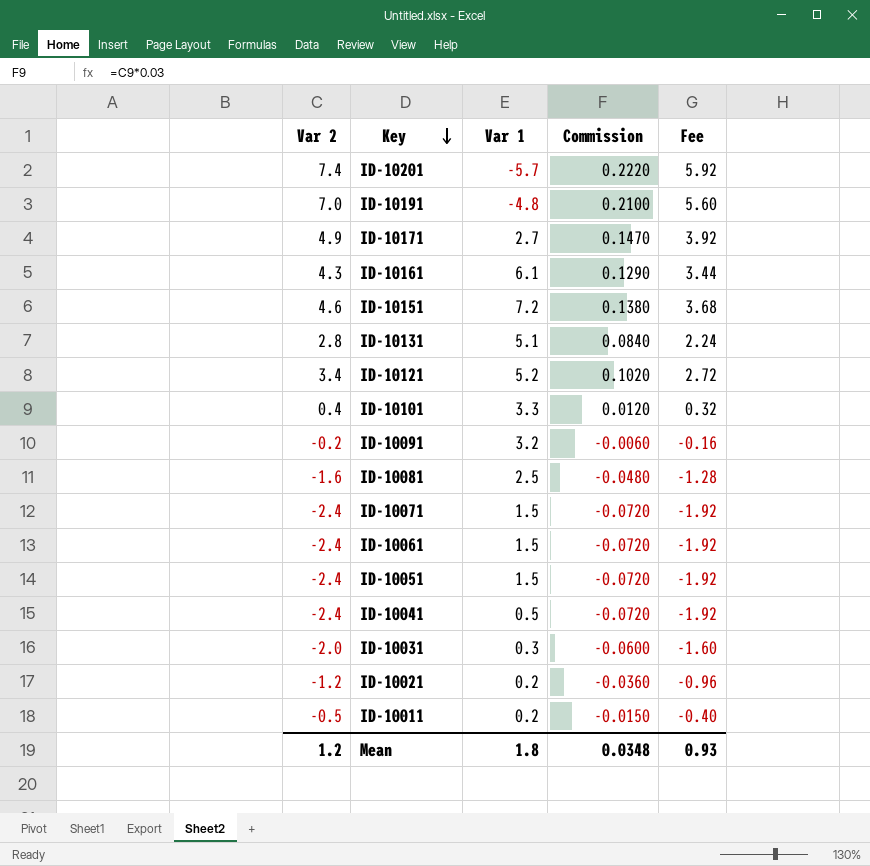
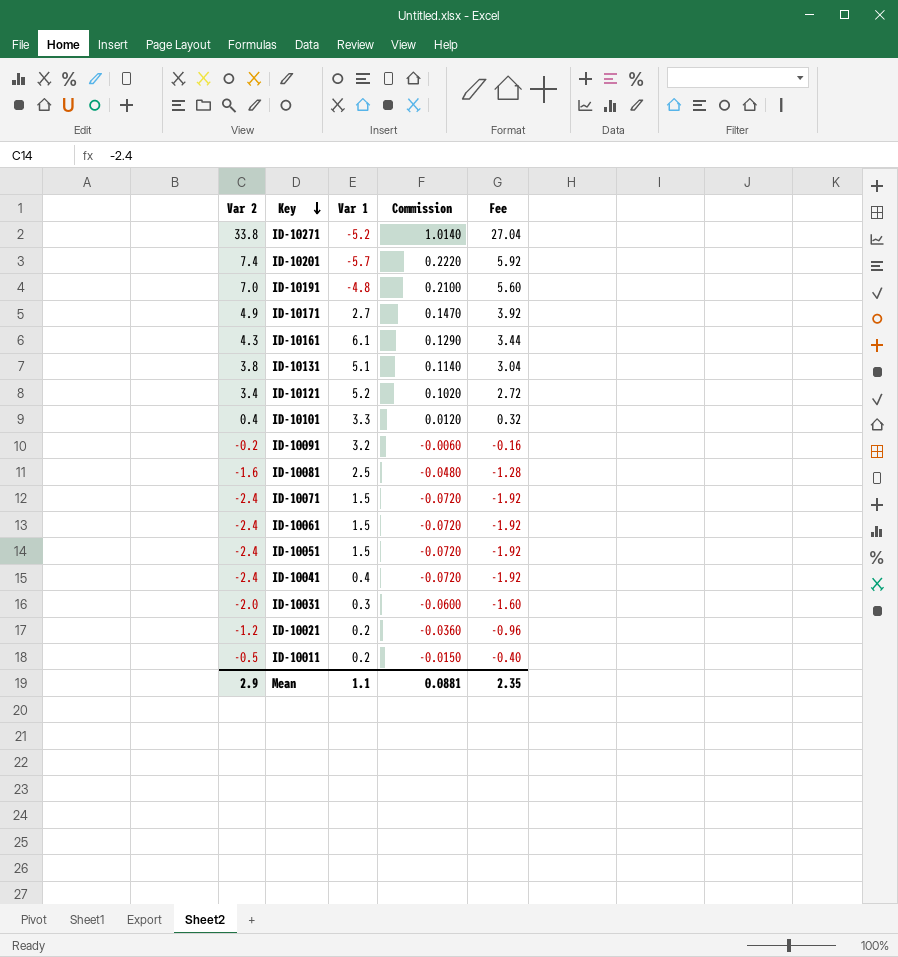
row ID-10151: 4.6 | 7.2 | 0.1380 | 3.68 -> none
row ID-10271: none -> 33.8 | -5.2 | 1.0140 | 27.04
ID-10131 | Var 2: 2.8 -> 3.8
ID-10131 | Commission: 0.0840 -> 0.1140
ID-10131 | Fee: 2.24 -> 3.04
ID-10041 | Var 1: 0.5 -> 0.4
Mean | Var 2: 1.2 -> 2.9
Mean | Var 1: 1.8 -> 1.1
Mean | Commission: 0.0348 -> 0.0881
Mean | Fee: 0.93 -> 2.35

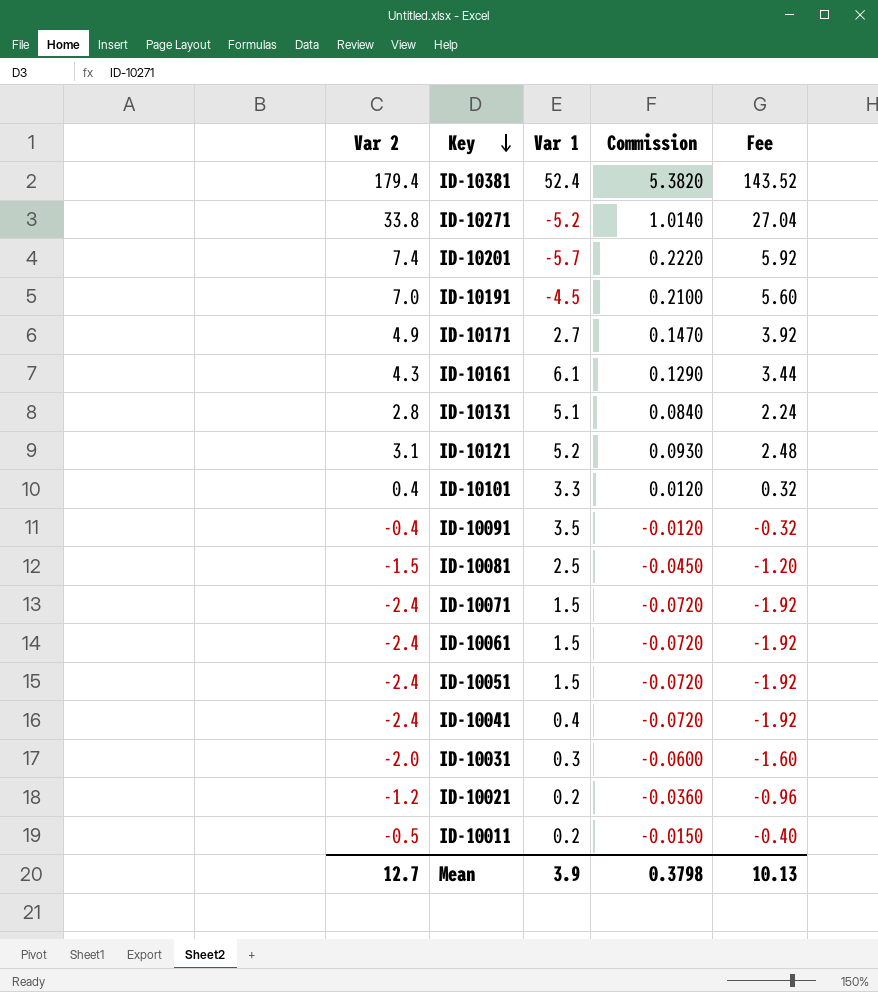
row ID-10381: none -> 179.4 | 52.4 | 5.3820 | 143.52
ID-10191 | Var 1: -4.8 -> -4.5
ID-10131 | Var 2: 3.8 -> 2.8
ID-10131 | Commission: 0.1140 -> 0.0840
ID-10131 | Fee: 3.04 -> 2.24
ID-10121 | Var 2: 3.4 -> 3.1
ID-10121 | Commission: 0.1020 -> 0.0930
ID-10121 | Fee: 2.72 -> 2.48
ID-10091 | Var 2: -0.2 -> -0.4
ID-10091 | Var 1: 3.2 -> 3.5
ID-10091 | Commission: -0.0060 -> -0.0120
ID-10091 | Fee: -0.16 -> -0.32
ID-10081 | Var 2: -1.6 -> -1.5
ID-10081 | Commission: -0.0480 -> -0.0450
ID-10081 | Fee: -1.28 -> -1.20
Mean | Var 2: 2.9 -> 12.7
Mean | Var 1: 1.1 -> 3.9
Mean | Commission: 0.0881 -> 0.3798
Mean | Fee: 2.35 -> 10.13

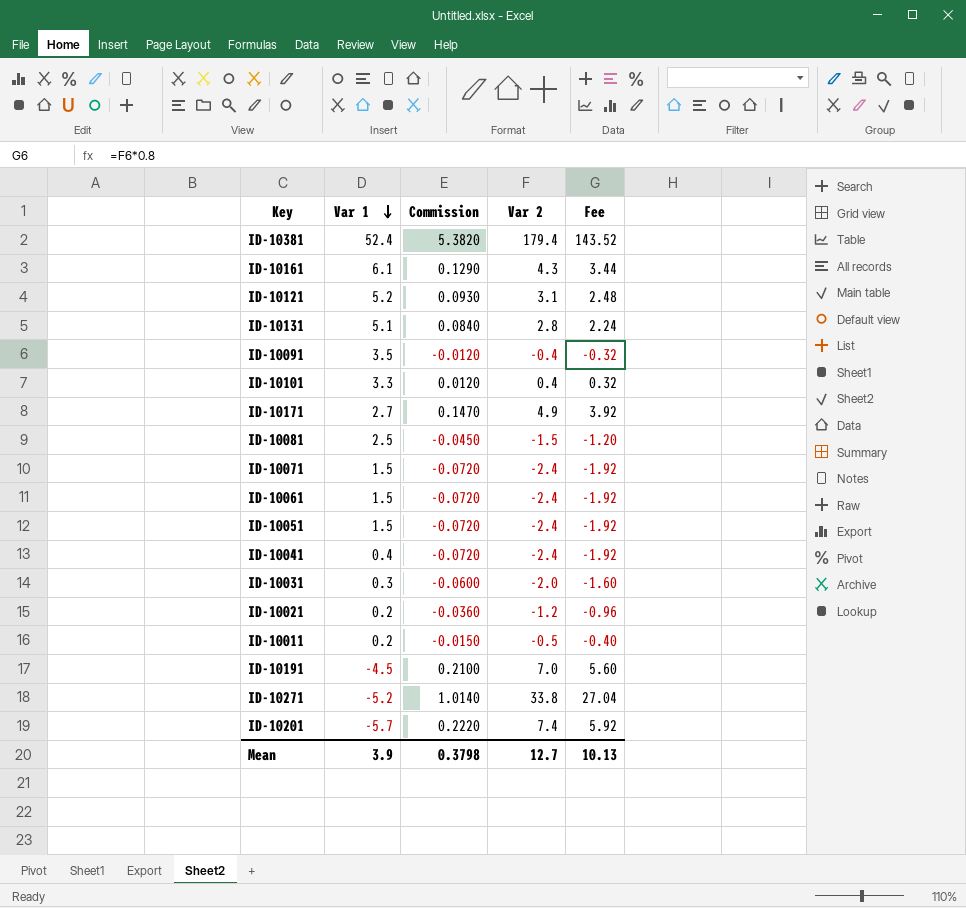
row order: Key descending -> Var 1 descending
column Var 2 | position: 1 -> 4

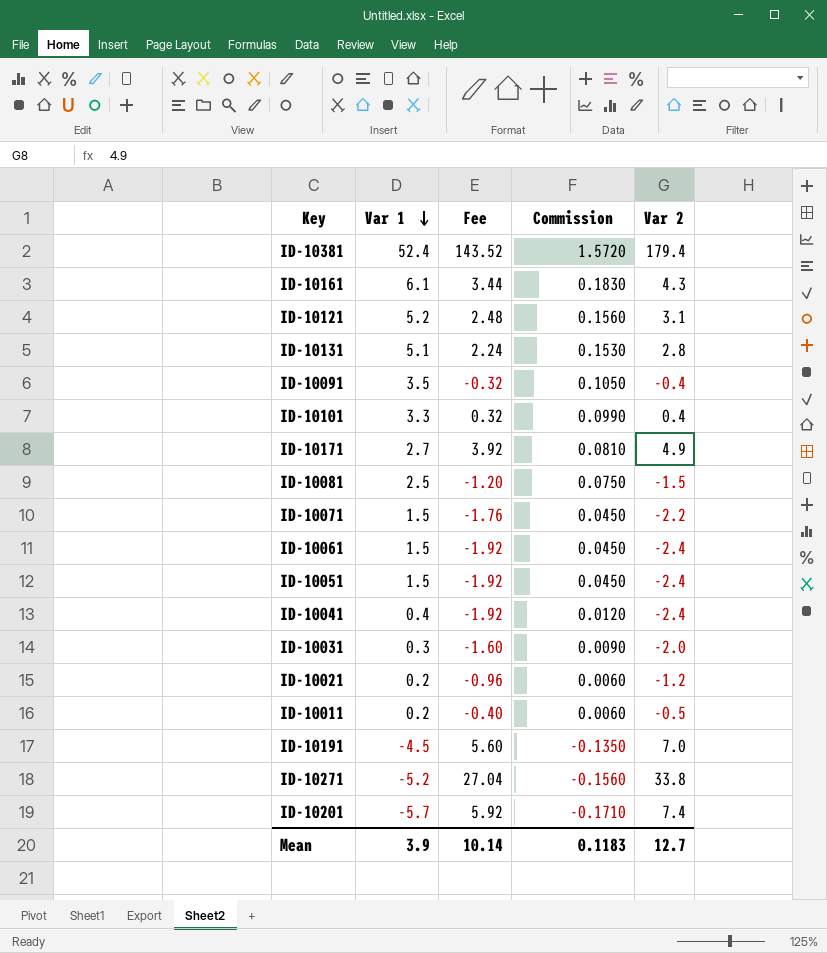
column Fee | position: 5 -> 3
column Commission | formula: [Var 2] * 0.03 -> [Var 1] * 0.03
ID-10071 | Fee: -1.92 -> -1.76
ID-10071 | Var 2: -2.4 -> -2.2
Mean | Fee: 10.13 -> 10.14
Mean | Commission: 0.3798 -> 0.1183

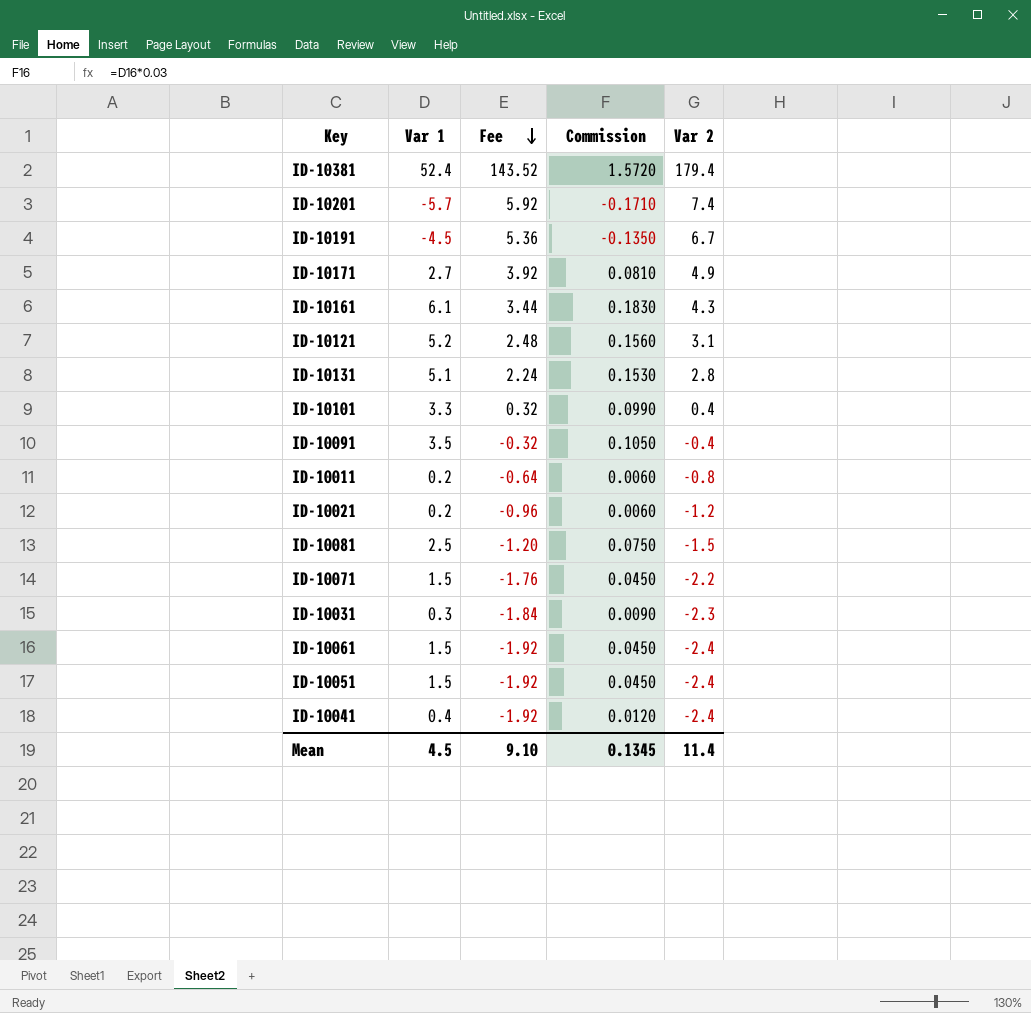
row order: Var 1 descending -> Fee descending
row ID-10271: -5.2 | 27.04 | -0.1560 | 33.8 -> none
ID-10191 | Fee: 5.60 -> 5.36
ID-10191 | Var 2: 7.0 -> 6.7
ID-10011 | Fee: -0.40 -> -0.64
ID-10011 | Var 2: -0.5 -> -0.8
ID-10031 | Fee: -1.60 -> -1.84
ID-10031 | Var 2: -2.0 -> -2.3
Mean | Var 1: 3.9 -> 4.5
Mean | Fee: 10.14 -> 9.10
Mean | Commission: 0.1183 -> 0.1345
Mean | Var 2: 12.7 -> 11.4

